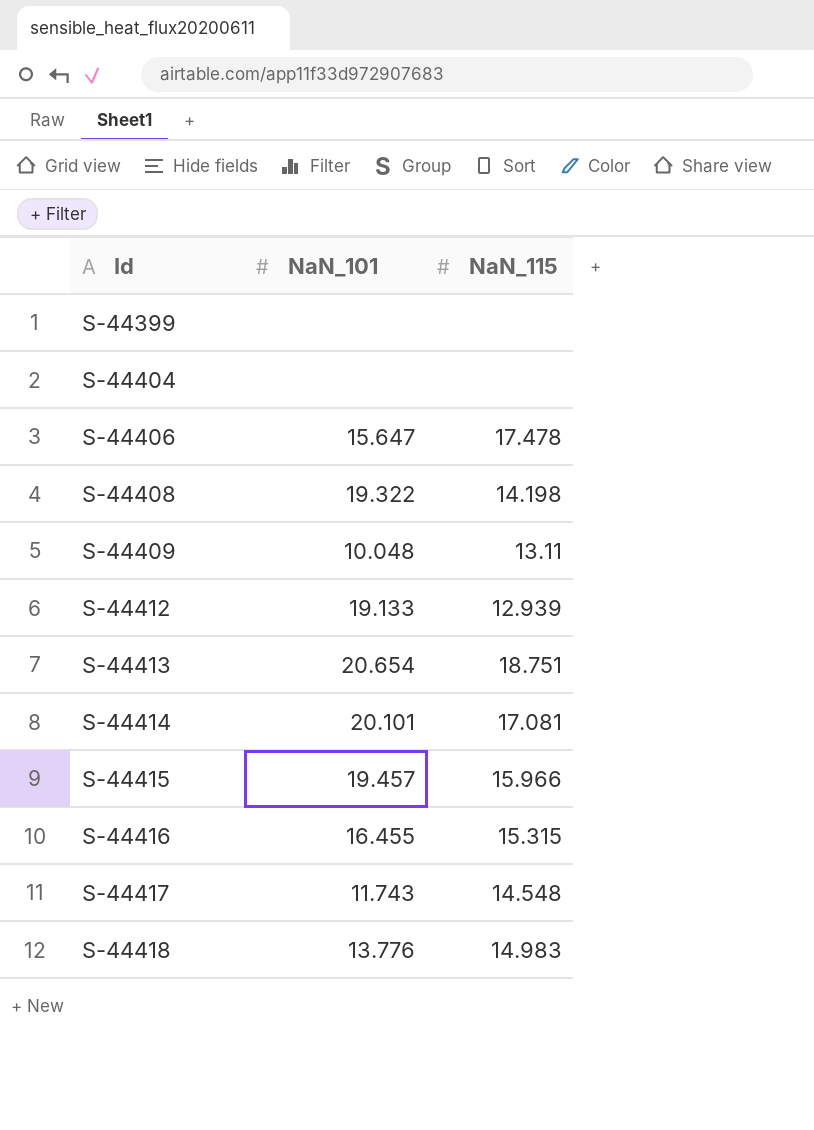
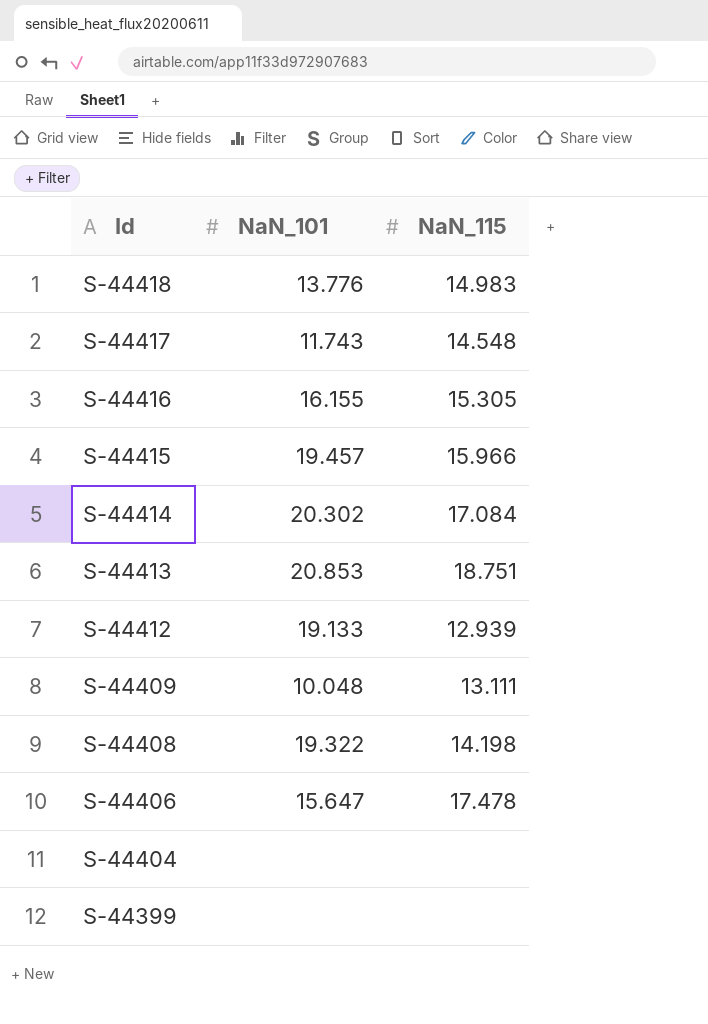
row order: Id ascending -> Id descending
S-44416 | NaN_101: 16.455 -> 16.155
S-44416 | NaN_115: 15.315 -> 15.305
S-44414 | NaN_101: 20.101 -> 20.302
S-44414 | NaN_115: 17.081 -> 17.084
S-44413 | NaN_101: 20.654 -> 20.853
S-44409 | NaN_115: 13.11 -> 13.111

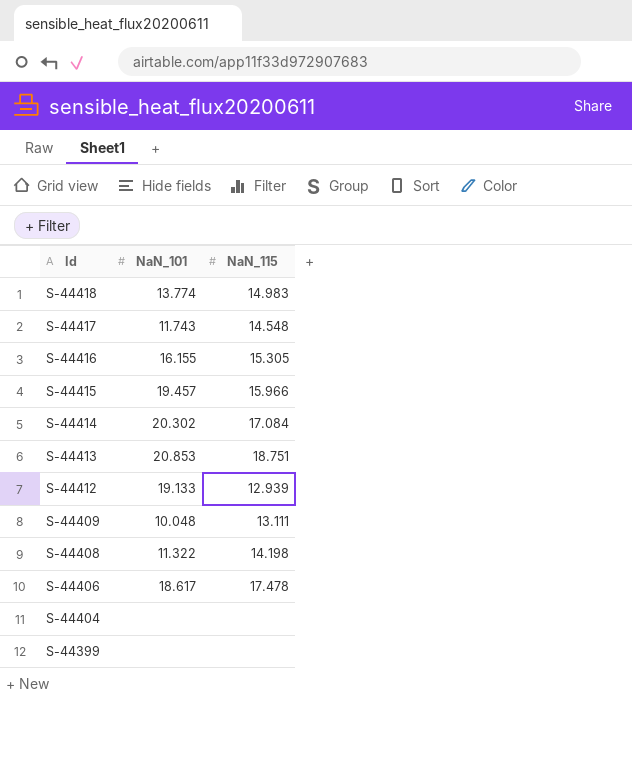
S-44418 | NaN_101: 13.776 -> 13.774
S-44408 | NaN_101: 19.322 -> 11.322
S-44406 | NaN_101: 15.647 -> 18.617

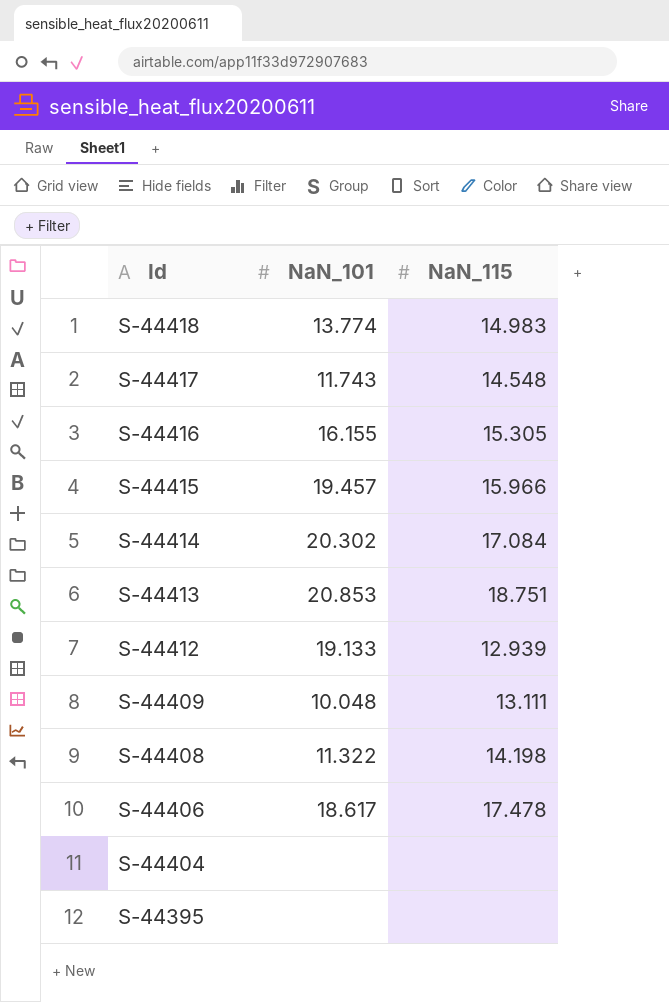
row S-44399: none | none -> none
row S-44395: none -> none | none

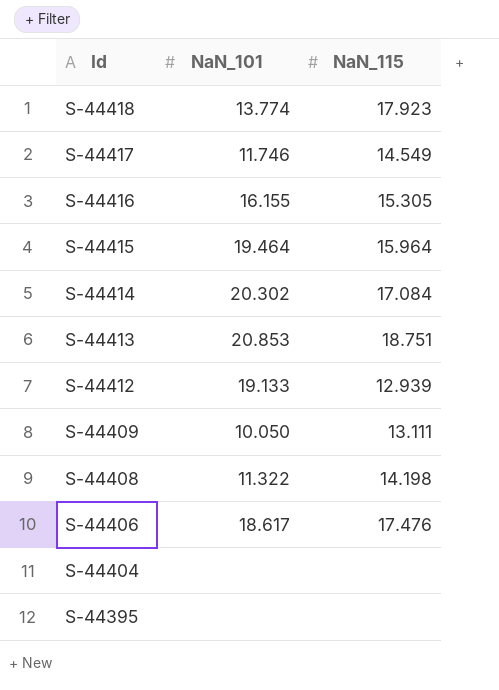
S-44418 | NaN_115: 14.983 -> 17.923
S-44417 | NaN_101: 11.743 -> 11.746
S-44417 | NaN_115: 14.548 -> 14.549
S-44415 | NaN_101: 19.457 -> 19.464
S-44415 | NaN_115: 15.966 -> 15.964
S-44409 | NaN_101: 10.048 -> 10.050
S-44406 | NaN_115: 17.478 -> 17.476

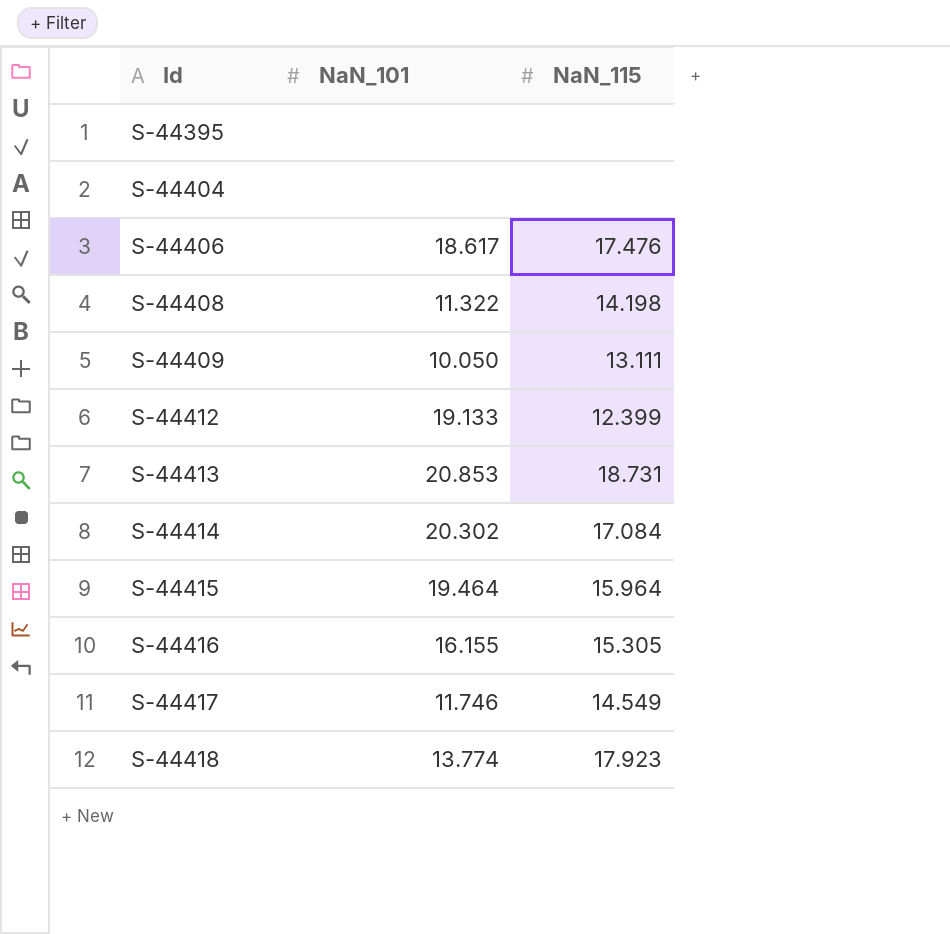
row order: Id descending -> Id ascending
S-44412 | NaN_115: 12.939 -> 12.399
S-44413 | NaN_115: 18.751 -> 18.731

